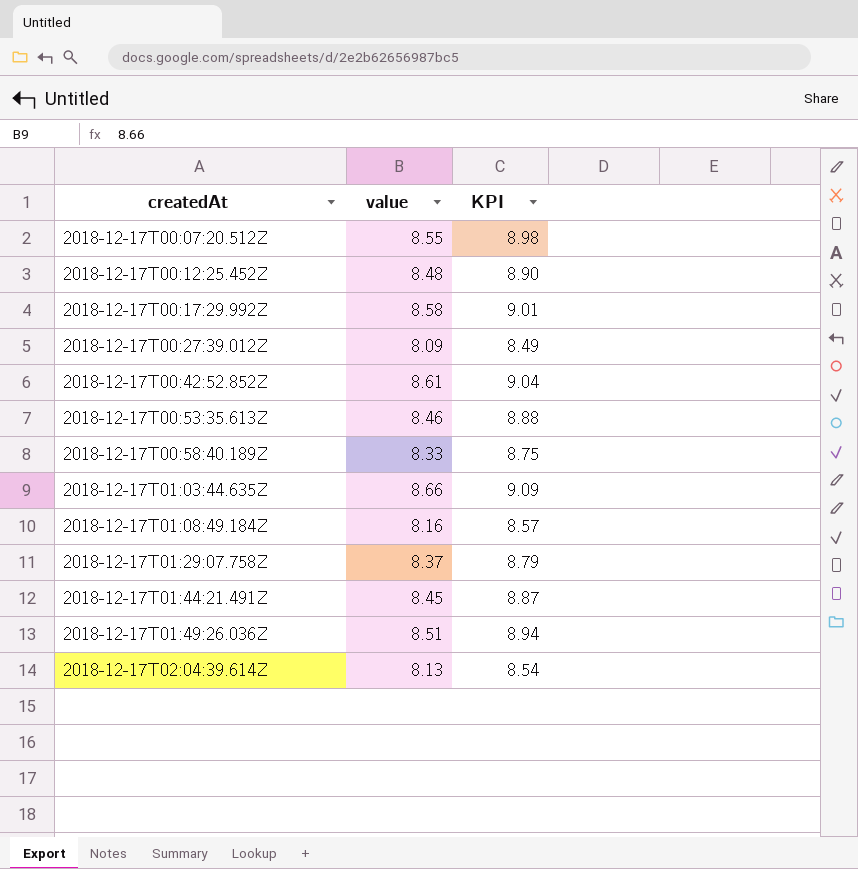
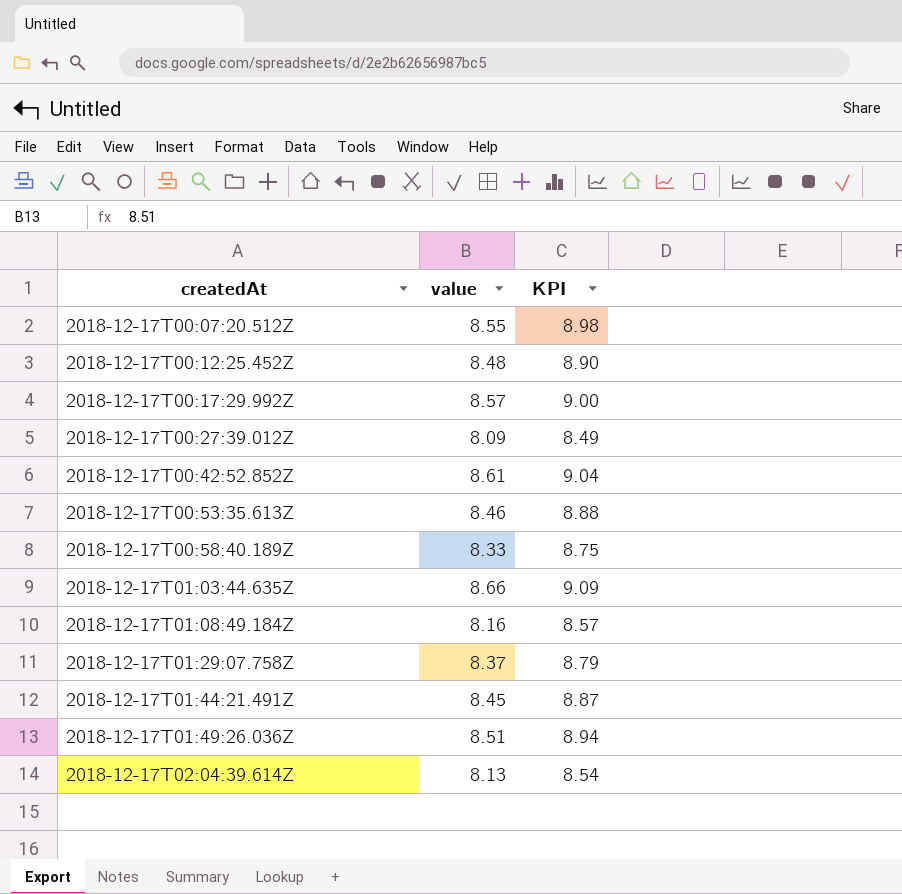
2018-12-17T00:17:29.992Z | value: 8.58 -> 8.57
2018-12-17T00:17:29.992Z | KPI: 9.01 -> 9.00

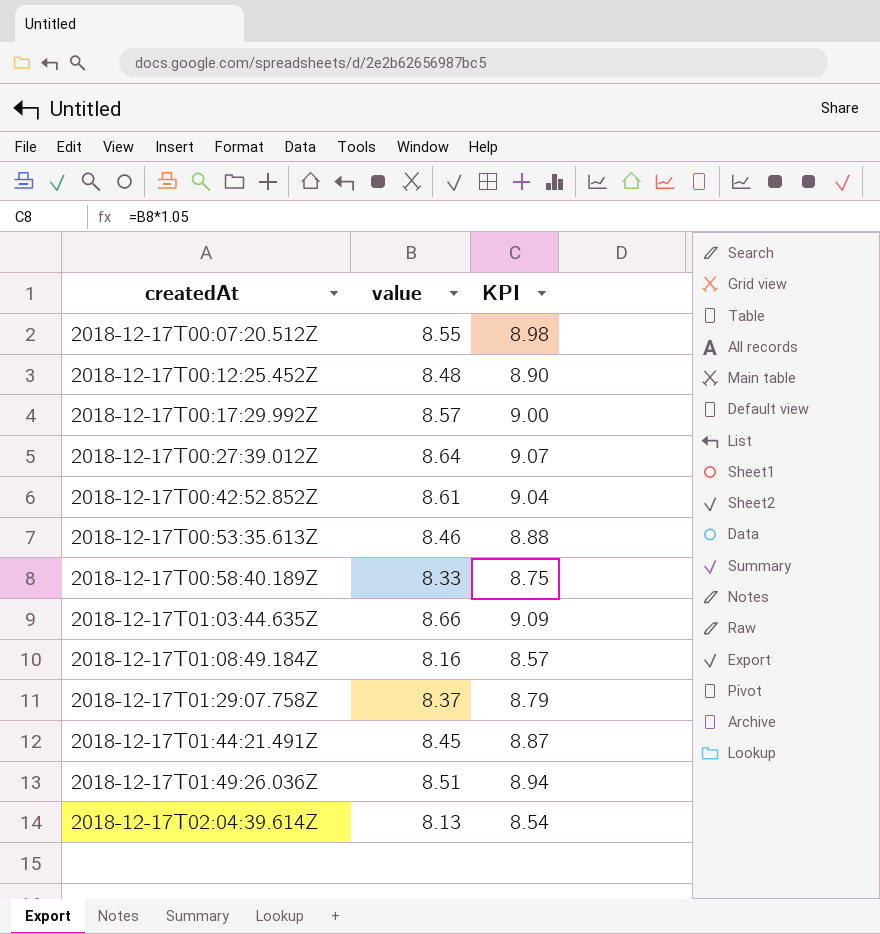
2018-12-17T00:27:39.012Z | value: 8.09 -> 8.64
2018-12-17T00:27:39.012Z | KPI: 8.49 -> 9.07

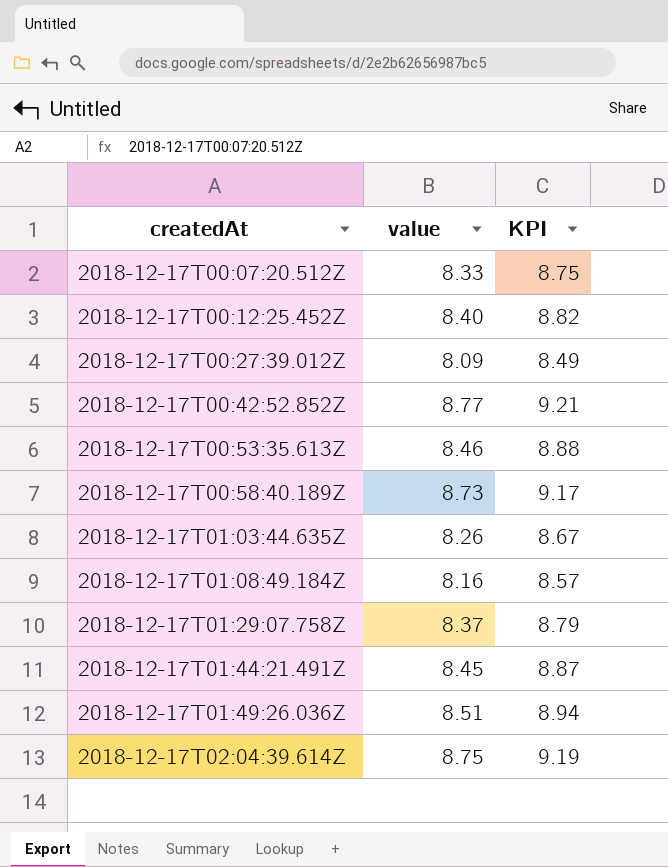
row 2018-12-17T00:17:29.992Z: 8.57 | 9.00 -> none
2018-12-17T00:07:20.512Z | value: 8.55 -> 8.33
2018-12-17T00:07:20.512Z | KPI: 8.98 -> 8.75
2018-12-17T00:12:25.452Z | value: 8.48 -> 8.40
2018-12-17T00:12:25.452Z | KPI: 8.90 -> 8.82
2018-12-17T00:27:39.012Z | value: 8.64 -> 8.09
2018-12-17T00:27:39.012Z | KPI: 9.07 -> 8.49
2018-12-17T00:42:52.852Z | value: 8.61 -> 8.77
2018-12-17T00:42:52.852Z | KPI: 9.04 -> 9.21
2018-12-17T00:58:40.189Z | value: 8.33 -> 8.73
2018-12-17T00:58:40.189Z | KPI: 8.75 -> 9.17
2018-12-17T01:03:44.635Z | value: 8.66 -> 8.26
2018-12-17T01:03:44.635Z | KPI: 9.09 -> 8.67
2018-12-17T02:04:39.614Z | value: 8.13 -> 8.75
2018-12-17T02:04:39.614Z | KPI: 8.54 -> 9.19

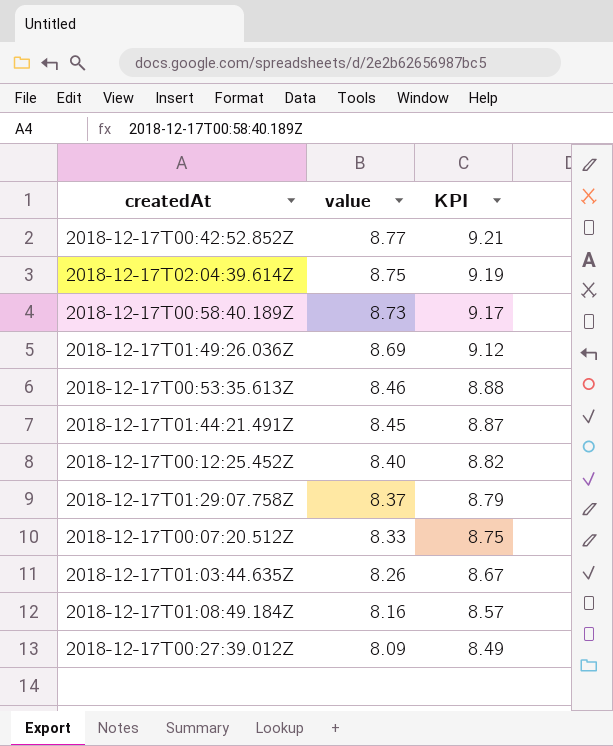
row order: createdAt ascending -> value descending
2018-12-17T01:49:26.036Z | value: 8.51 -> 8.69
2018-12-17T01:49:26.036Z | KPI: 8.94 -> 9.12

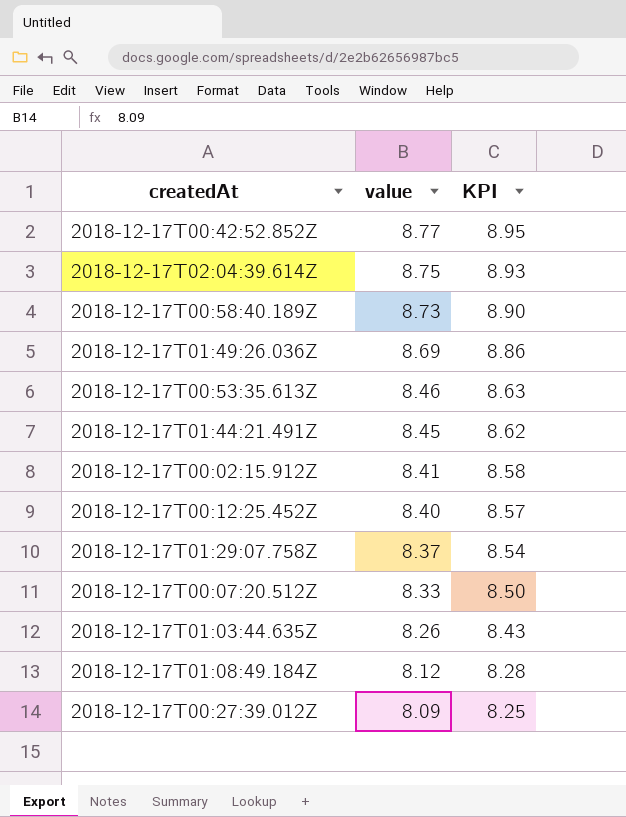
column KPI | formula: [value] * 1.05 -> [value] * 1.02
row 2018-12-17T00:02:15.912Z: none -> 8.41 | 8.58
2018-12-17T01:08:49.184Z | value: 8.16 -> 8.12

